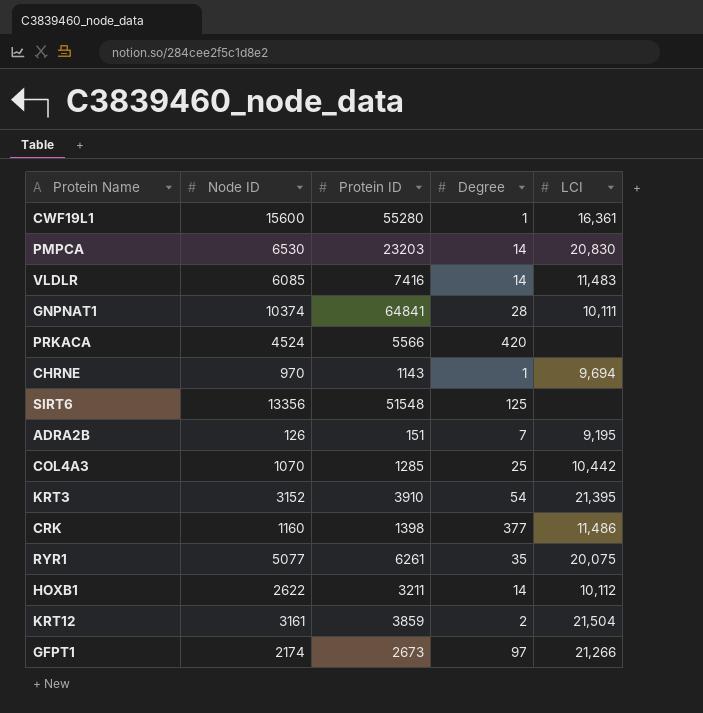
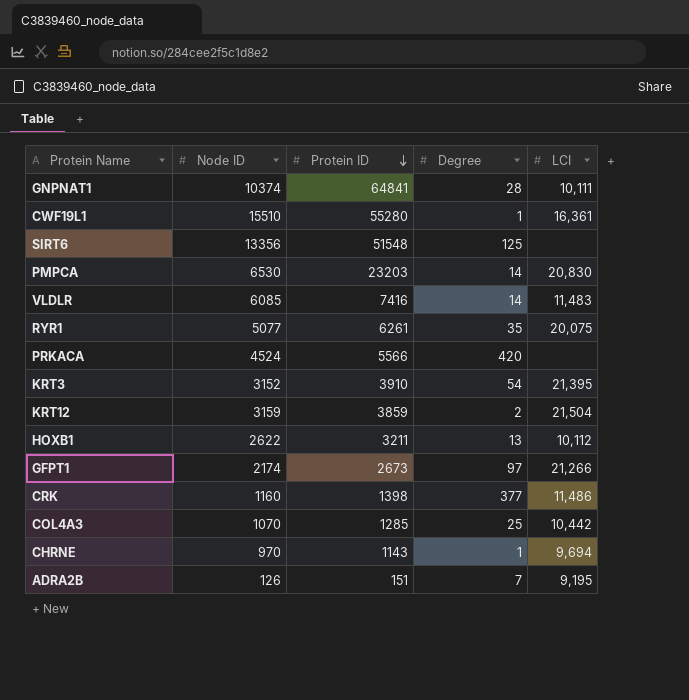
row order: none -> Protein ID descending
CWF19L1 | Node ID: 15600 -> 15510
KRT12 | Node ID: 3161 -> 3159
HOXB1 | Degree: 14 -> 13

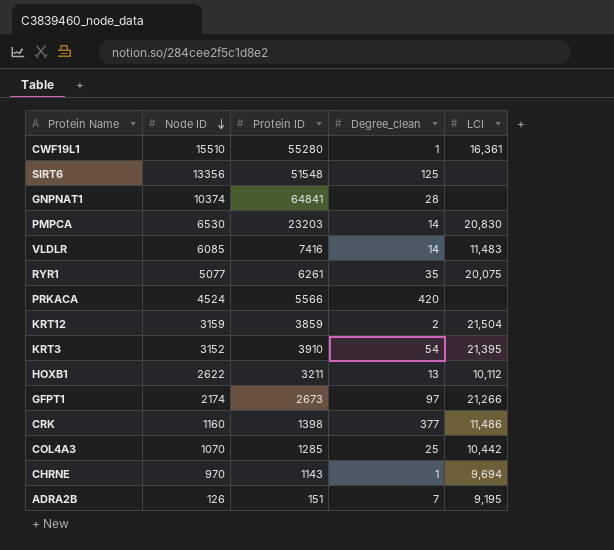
row order: Protein ID descending -> Node ID descending
column name: Degree -> Degree_clean
GNPNAT1 | LCI: 10,111 -> none

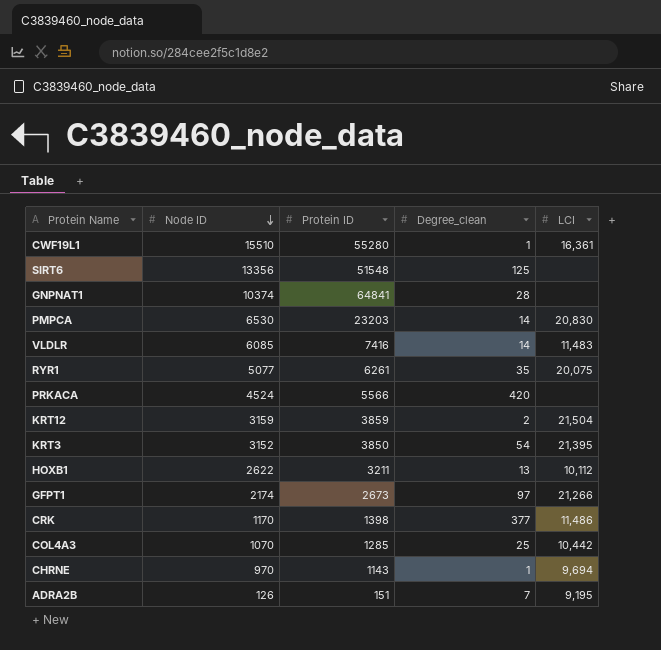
KRT3 | Protein ID: 3910 -> 3850
CRK | Node ID: 1160 -> 1170

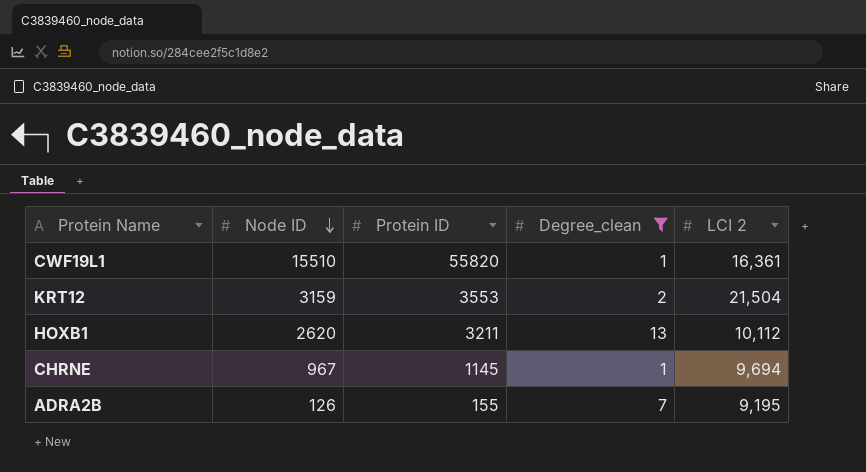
filter: none -> Degree_clean <= 13
column name: LCI -> LCI 2
CWF19L1 | Protein ID: 55280 -> 55820
KRT12 | Protein ID: 3859 -> 3553
HOXB1 | Node ID: 2622 -> 2620
CHRNE | Node ID: 970 -> 967
CHRNE | Protein ID: 1143 -> 1145
ADRA2B | Protein ID: 151 -> 155

